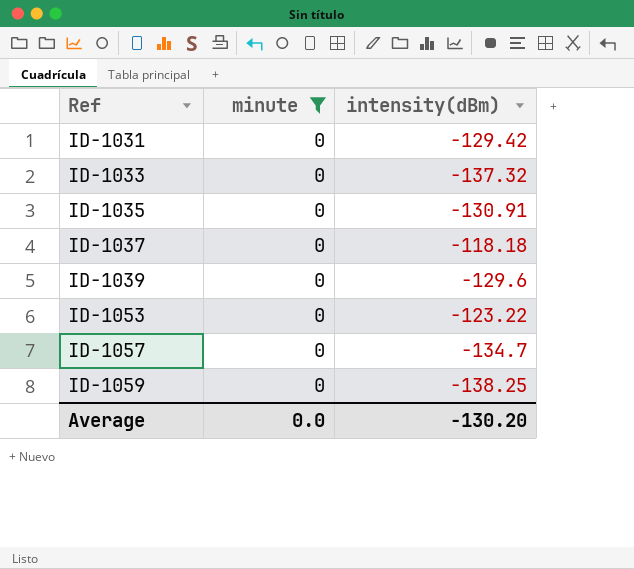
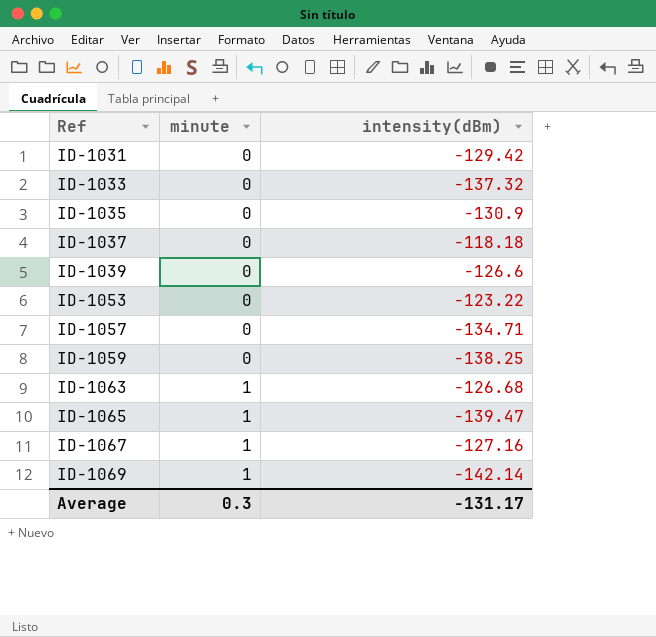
filter: minute = 0 -> none
ID-1035 | intensity(dBm): -130.91 -> -130.9
ID-1039 | intensity(dBm): -129.6 -> -126.6
ID-1057 | intensity(dBm): -134.7 -> -134.71
Average | minute: 0.0 -> 0.3
Average | intensity(dBm): -130.20 -> -131.17

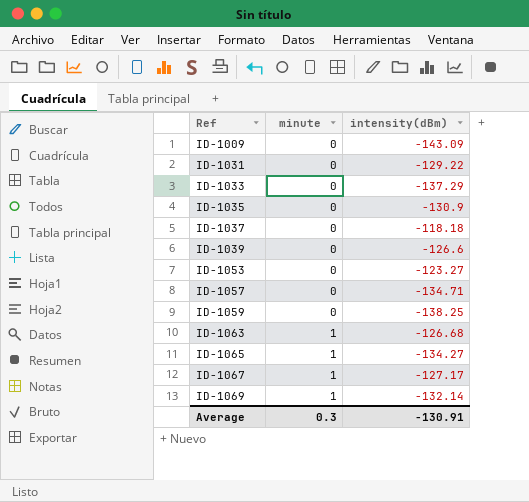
row ID-1009: none -> 0 | -143.09
ID-1031 | intensity(dBm): -129.42 -> -129.22
ID-1033 | intensity(dBm): -137.32 -> -137.29
ID-1053 | intensity(dBm): -123.22 -> -123.27
ID-1065 | intensity(dBm): -139.47 -> -134.27
ID-1067 | intensity(dBm): -127.16 -> -127.17
ID-1069 | intensity(dBm): -142.14 -> -132.14
Average | intensity(dBm): -131.17 -> -130.91

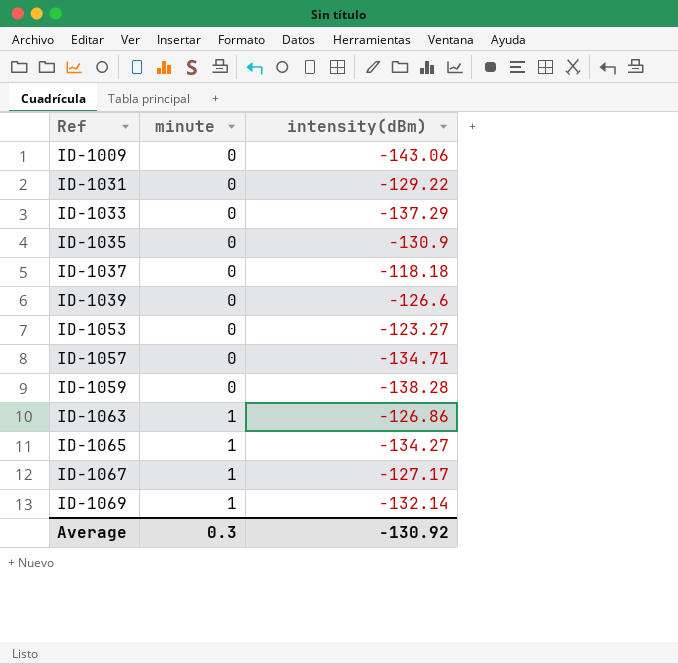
ID-1009 | intensity(dBm): -143.09 -> -143.06
ID-1059 | intensity(dBm): -138.25 -> -138.28
ID-1063 | intensity(dBm): -126.68 -> -126.86
Average | intensity(dBm): -130.91 -> -130.92

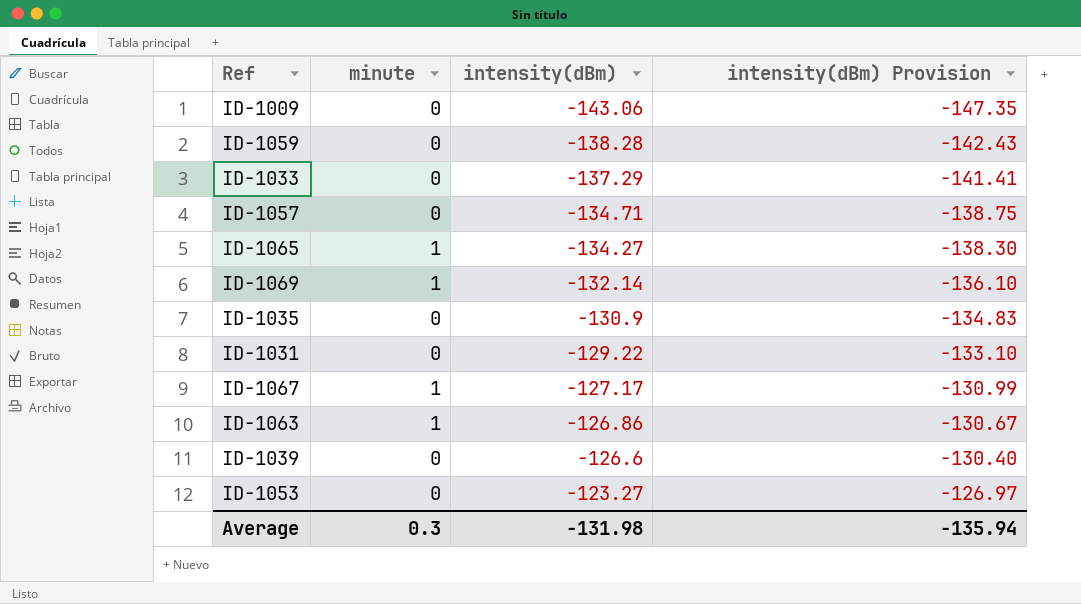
row order: Ref ascending -> intensity(dBm) ascending
column intensity(dBm) Provision | formula: none -> [intensity(dBm)] * 1.03
row ID-1037: 0 | -118.18 -> none
Average | intensity(dBm): -130.92 -> -131.98

